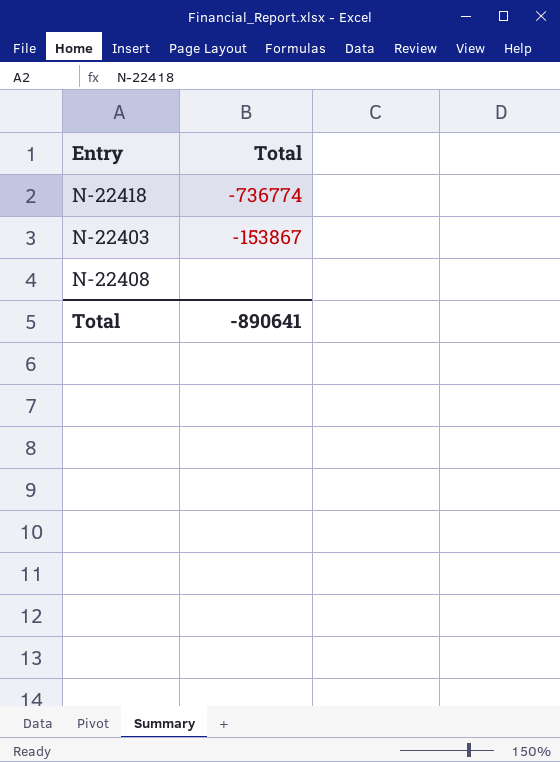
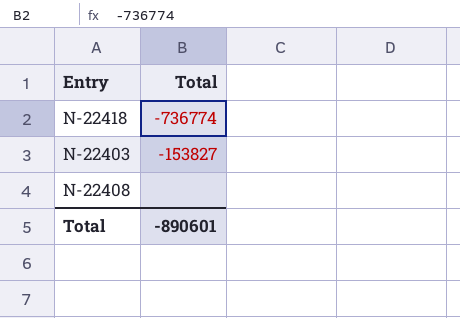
N-22403 | Total: -153867 -> -153827
Total | Total: -890641 -> -890601

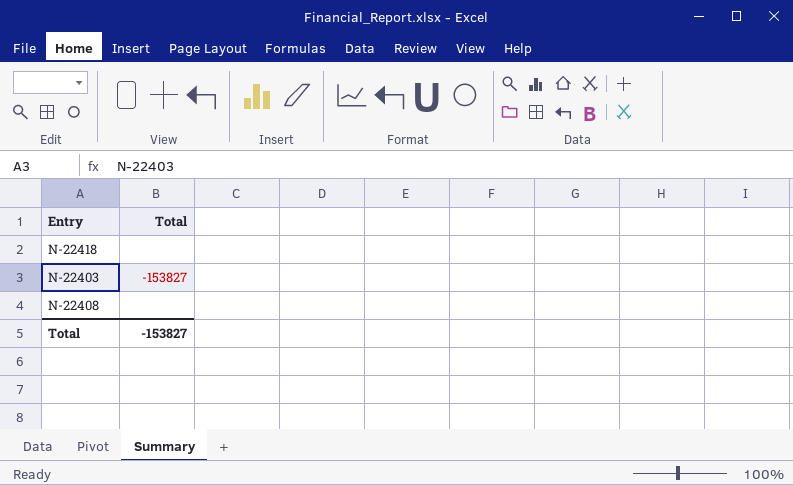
N-22418 | Total: -736774 -> none
Total | Total: -890601 -> -153827

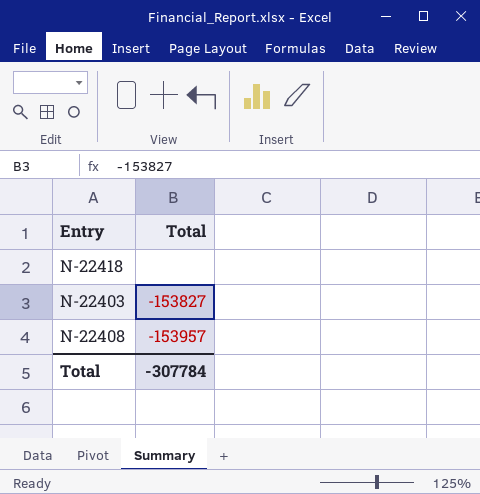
N-22408 | Total: none -> -153957
Total | Total: -153827 -> -307784

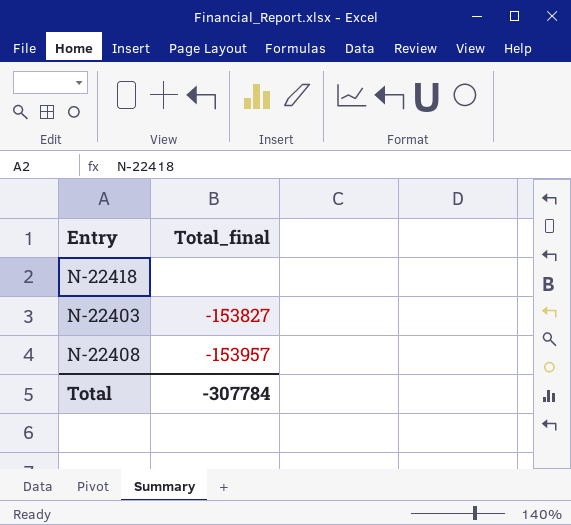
column name: Total -> Total_final

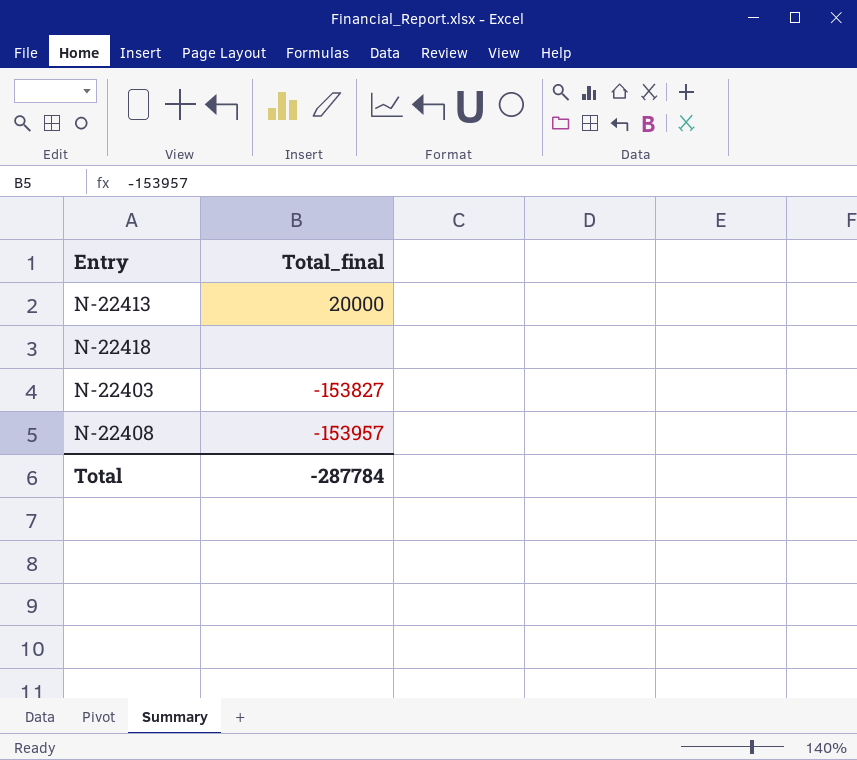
row N-22413: none -> 20000
Total | Total_final: -307784 -> -287784

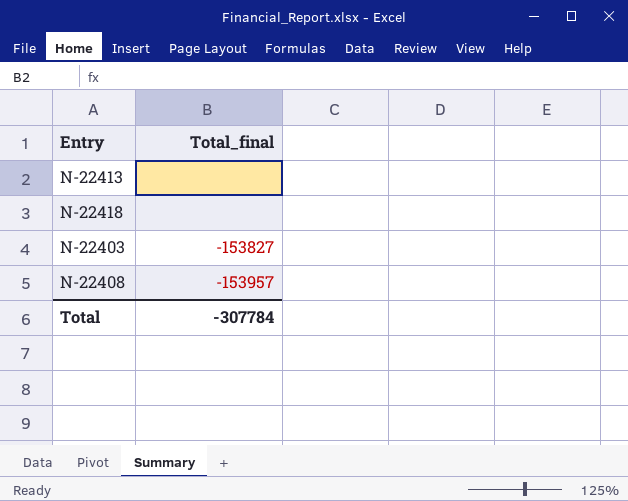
N-22413 | Total_final: 20000 -> none
Total | Total_final: -287784 -> -307784

